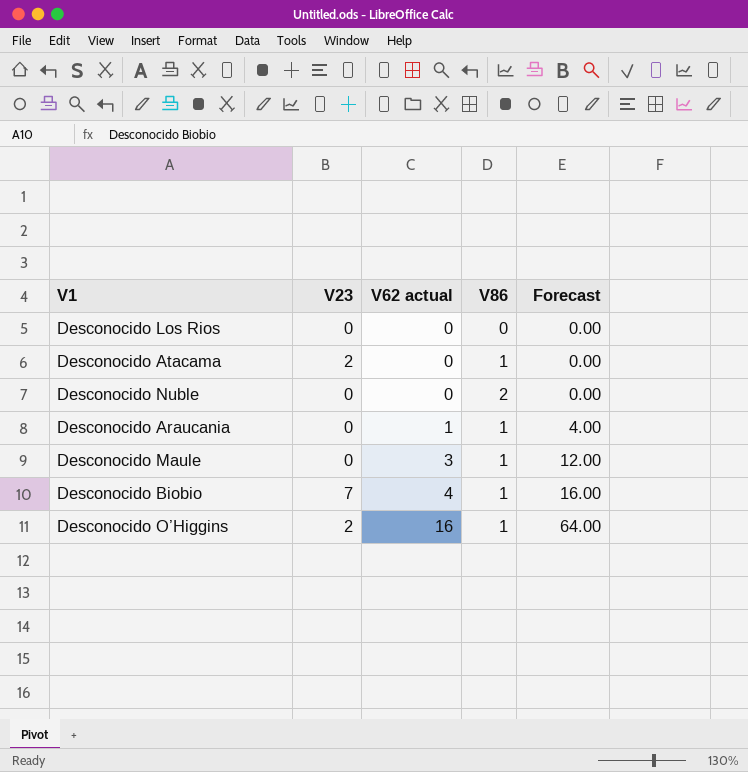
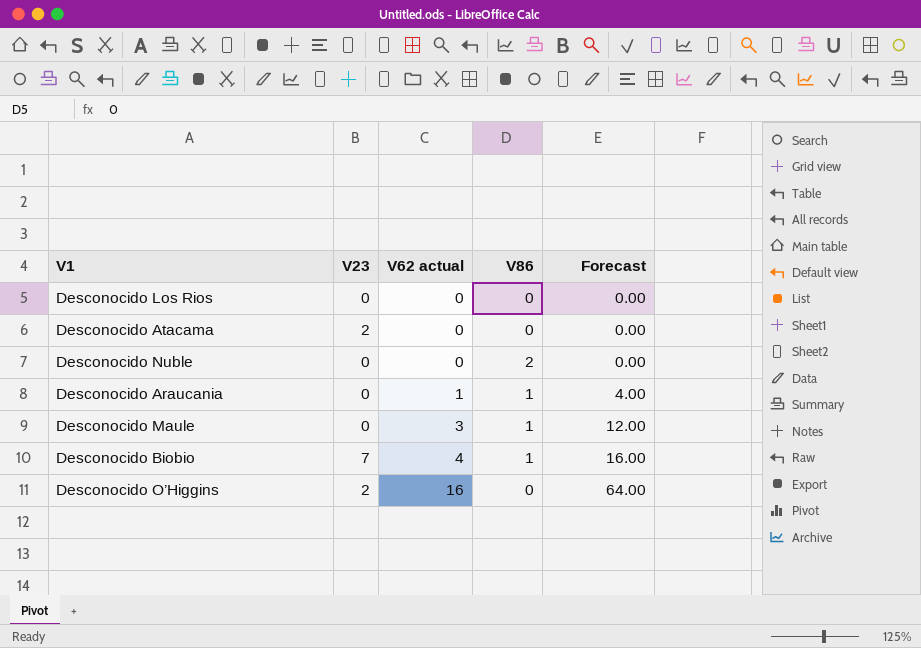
Desconocido Atacama | V86: 1 -> 0
Desconocido O’Higgins | V86: 1 -> 0

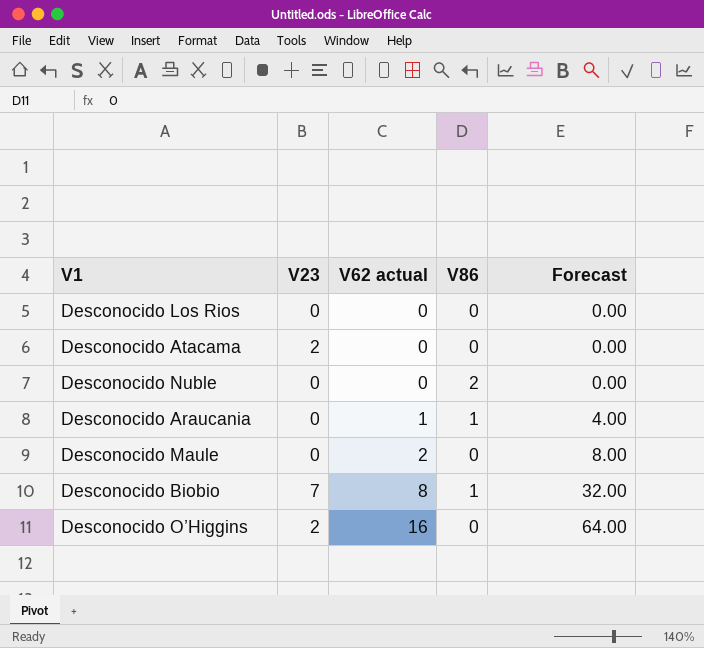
Desconocido Maule | V62 actual: 3 -> 2
Desconocido Maule | V86: 1 -> 0
Desconocido Maule | Forecast: 12.00 -> 8.00
Desconocido Biobio | V62 actual: 4 -> 8
Desconocido Biobio | Forecast: 16.00 -> 32.00

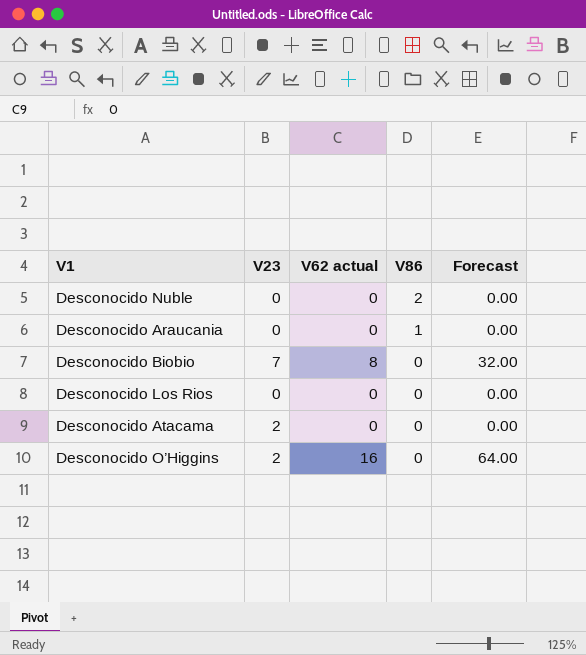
row order: V62 actual ascending -> V86 descending
row Desconocido Maule: 0 | 2 | 0 | 8.00 -> none
Desconocido Araucania | V62 actual: 1 -> 0
Desconocido Araucania | Forecast: 4.00 -> 0.00
Desconocido Biobio | V86: 1 -> 0

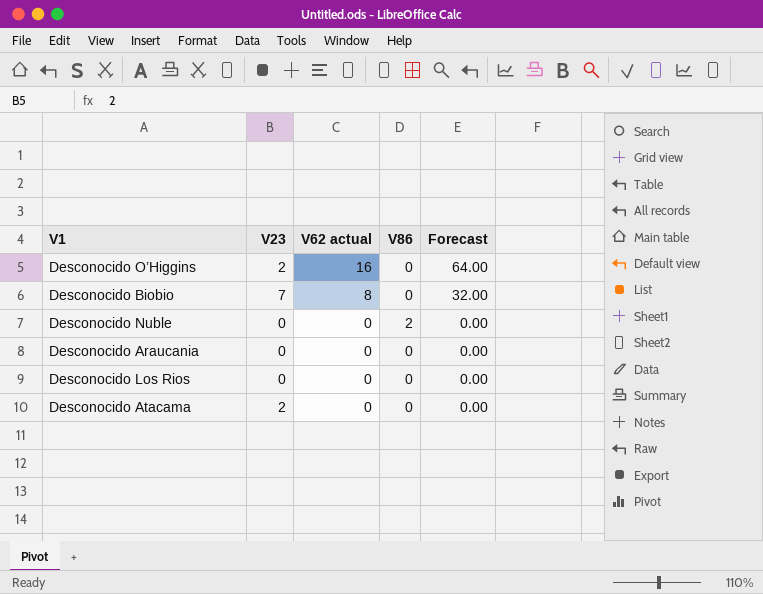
row order: V86 descending -> V62 actual descending
Desconocido Araucania | V86: 1 -> 0

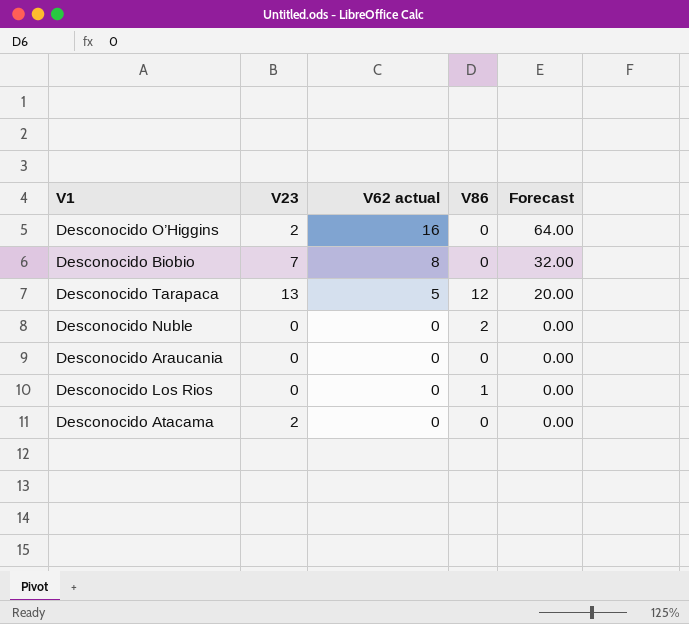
row Desconocido Tarapaca: none -> 13 | 5 | 12 | 20.00
Desconocido Los Rios | V86: 0 -> 1

